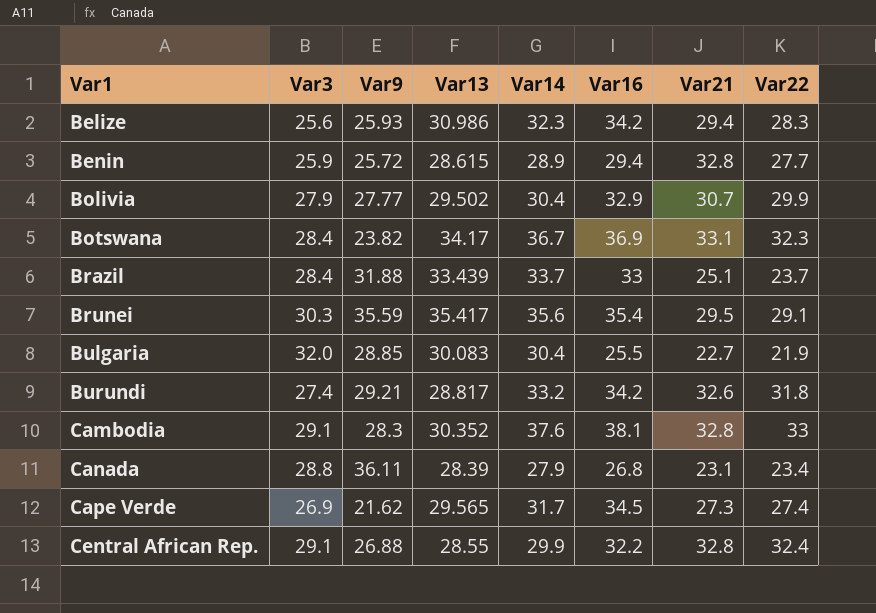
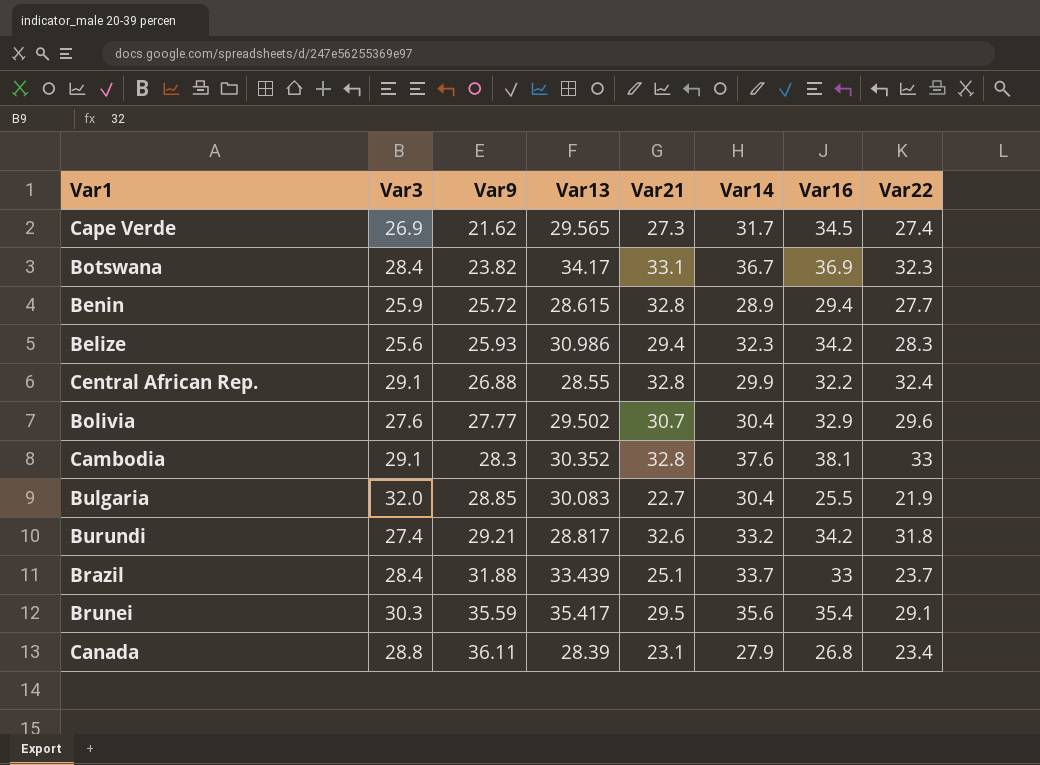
row order: Var1 ascending -> Var9 ascending
column Var21 | position: 7 -> 5
Bolivia | Var3: 27.9 -> 27.6
Bolivia | Var22: 29.9 -> 29.6

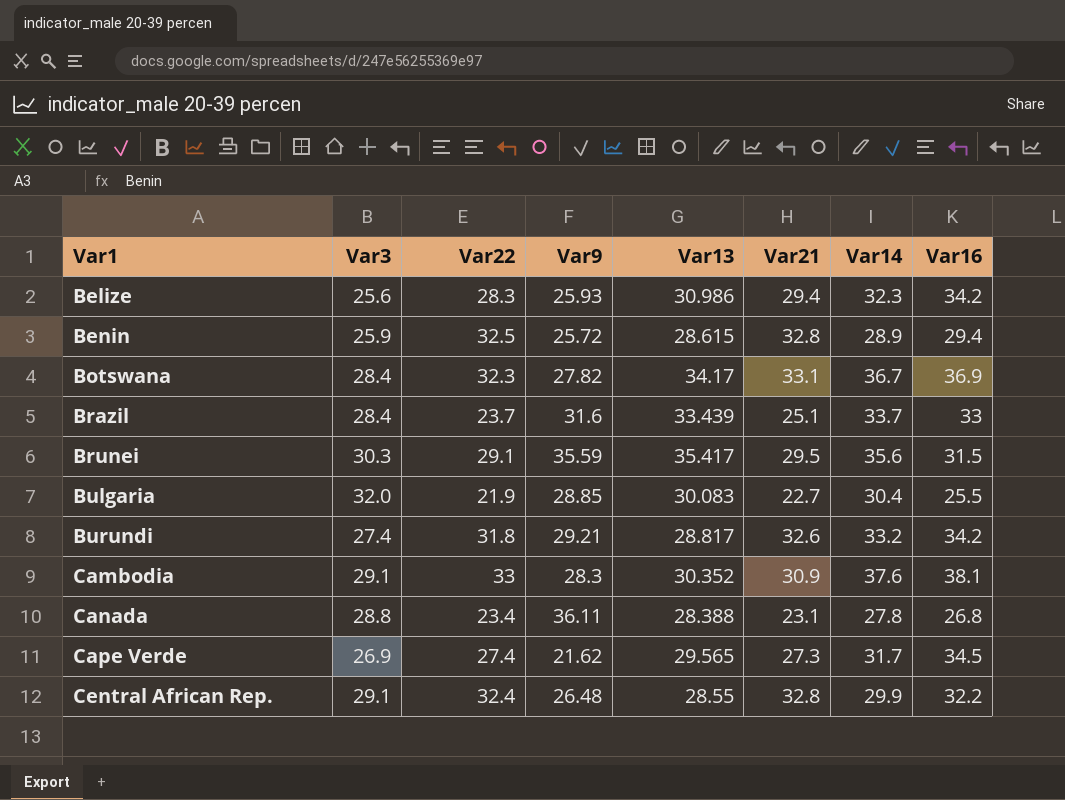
row order: Var9 ascending -> Var1 ascending
column Var22 | position: 8 -> 3
row Bolivia: 27.6 | 27.77 | 29.502 | 30.7 | 30.4 | 32.9 | 29.6 -> none
Benin | Var22: 27.7 -> 32.5
Botswana | Var9: 23.82 -> 27.82
Brazil | Var9: 31.88 -> 31.6
Brunei | Var16: 35.4 -> 31.5
Cambodia | Var21: 32.8 -> 30.9
Canada | Var13: 28.39 -> 28.388
Canada | Var14: 27.9 -> 27.8
Central African Rep. | Var9: 26.88 -> 26.48

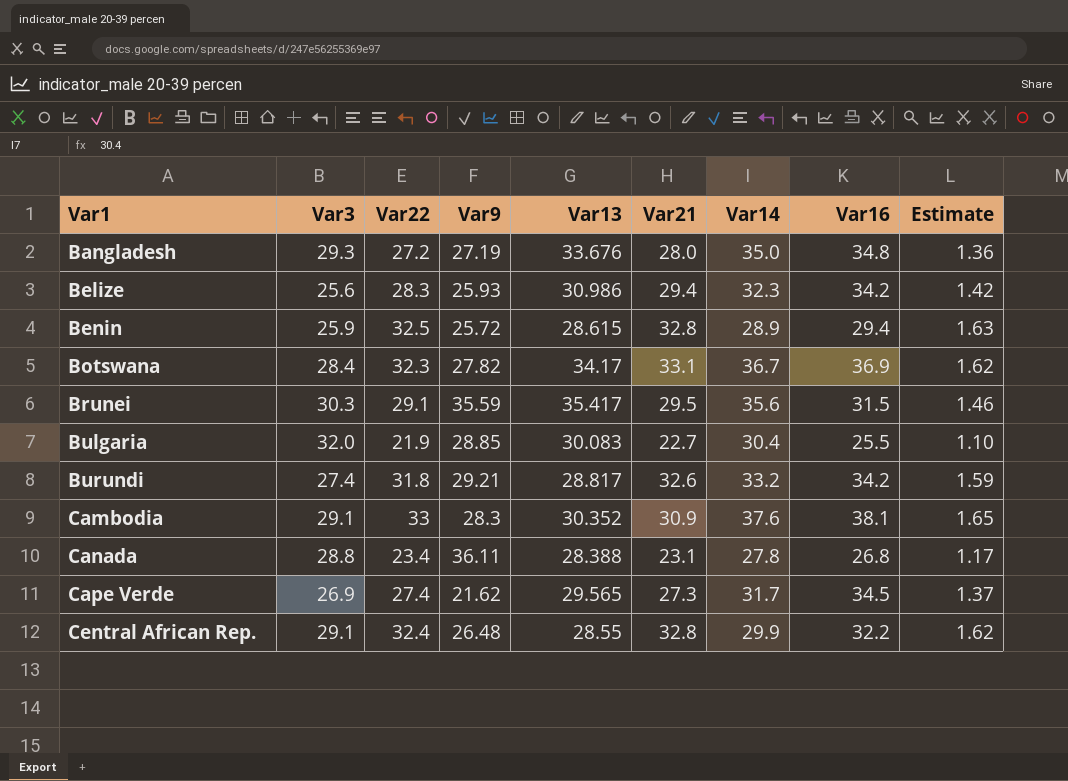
column Estimate | formula: none -> [Var22] * 0.05
row Brazil: 28.4 | 23.7 | 31.6 | 33.439 | 25.1 | 33.7 | 33 -> none
row Bangladesh: none -> 29.3 | 27.2 | 27.19 | 33.676 | 28.0 | 35.0 | 34.8 | 1.36

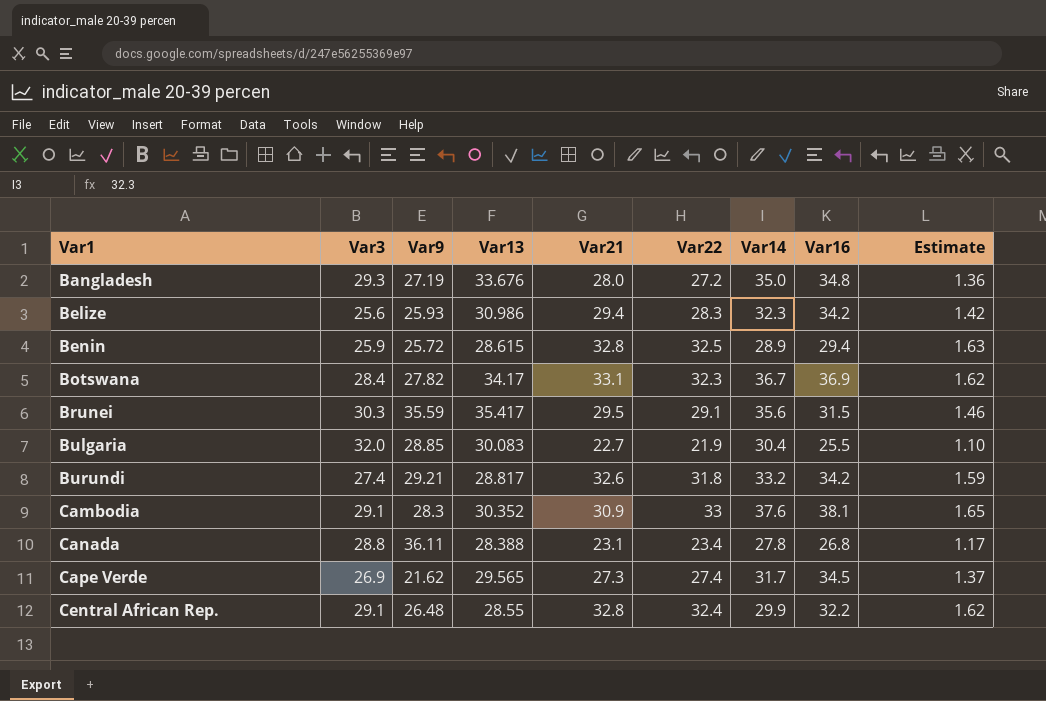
column Var22 | position: 3 -> 6

